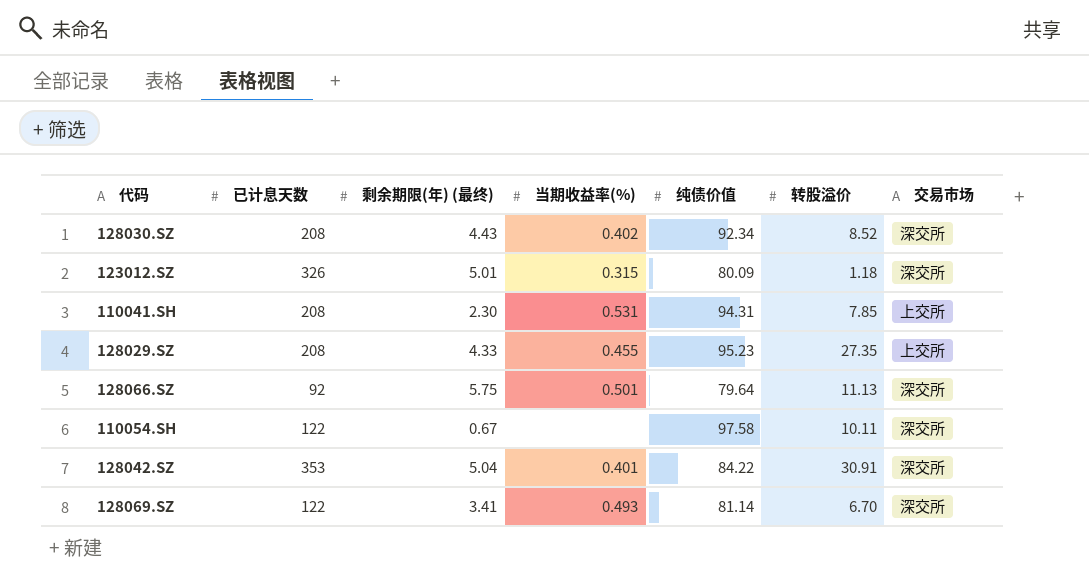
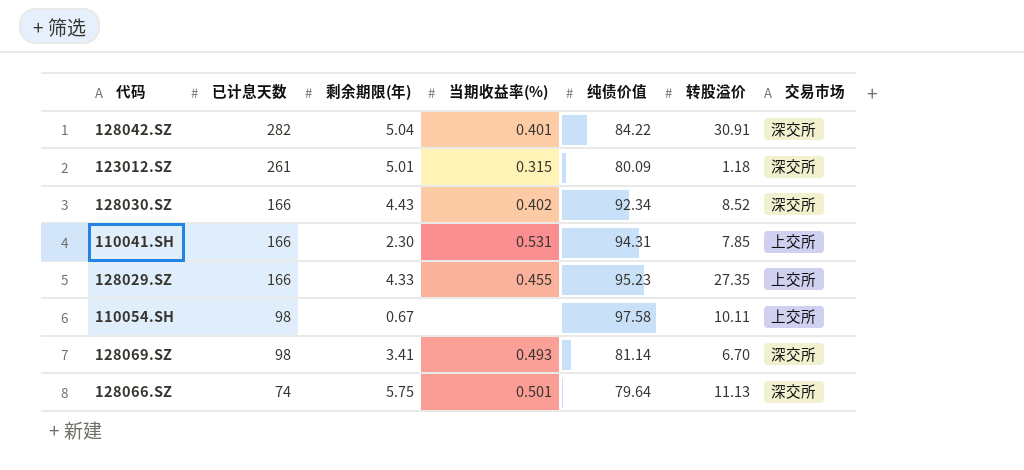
row order: none -> 已计息天数 descending
column name: 剩余期限(年) (最终) -> 剩余期限(年)
128042.SZ | 已计息天数: 353 -> 282
123012.SZ | 已计息天数: 326 -> 261
128030.SZ | 已计息天数: 208 -> 166
110041.SH | 已计息天数: 208 -> 166
128029.SZ | 已计息天数: 208 -> 166
110054.SH | 已计息天数: 122 -> 98
110054.SH | 交易市场: 深交所 -> 上交所
128069.SZ | 已计息天数: 122 -> 98
128066.SZ | 已计息天数: 92 -> 74

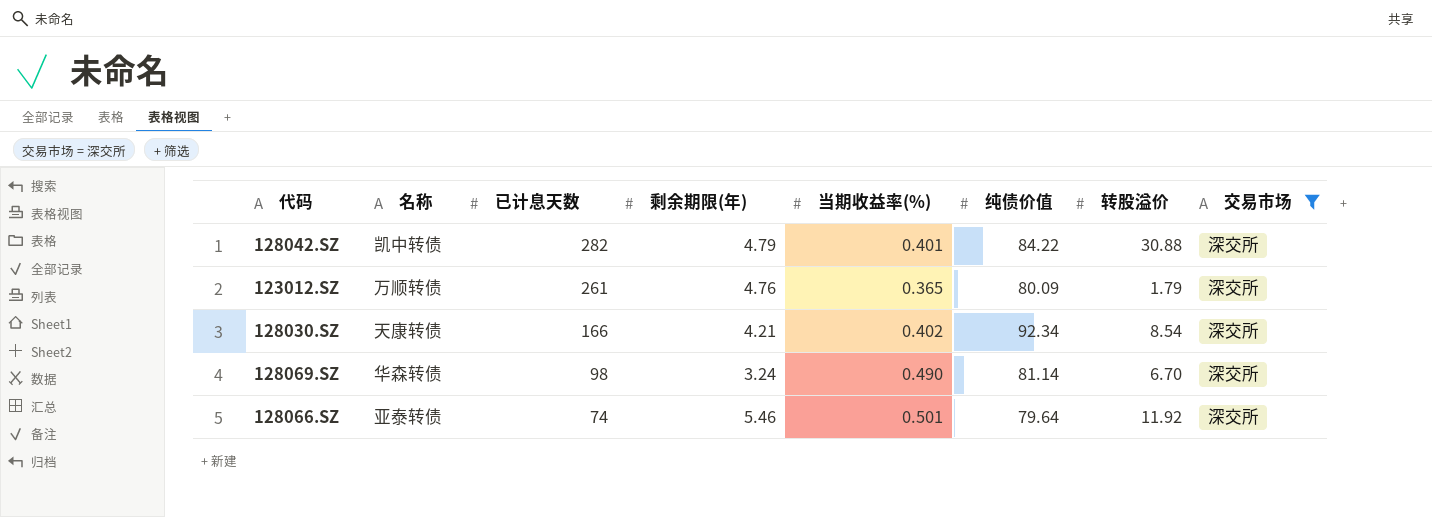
filter: none -> 交易市场 = 深交所
column 名称 | position: none -> 2
128042.SZ | 剩余期限(年): 5.04 -> 4.79
128042.SZ | 转股溢价: 30.91 -> 30.88
123012.SZ | 剩余期限(年): 5.01 -> 4.76
123012.SZ | 当期收益率(%): 0.315 -> 0.365
123012.SZ | 转股溢价: 1.18 -> 1.79
128030.SZ | 剩余期限(年): 4.43 -> 4.21
128030.SZ | 转股溢价: 8.52 -> 8.54
128069.SZ | 剩余期限(年): 3.41 -> 3.24
128069.SZ | 当期收益率(%): 0.493 -> 0.490
128066.SZ | 剩余期限(年): 5.75 -> 5.46
128066.SZ | 转股溢价: 11.13 -> 11.92

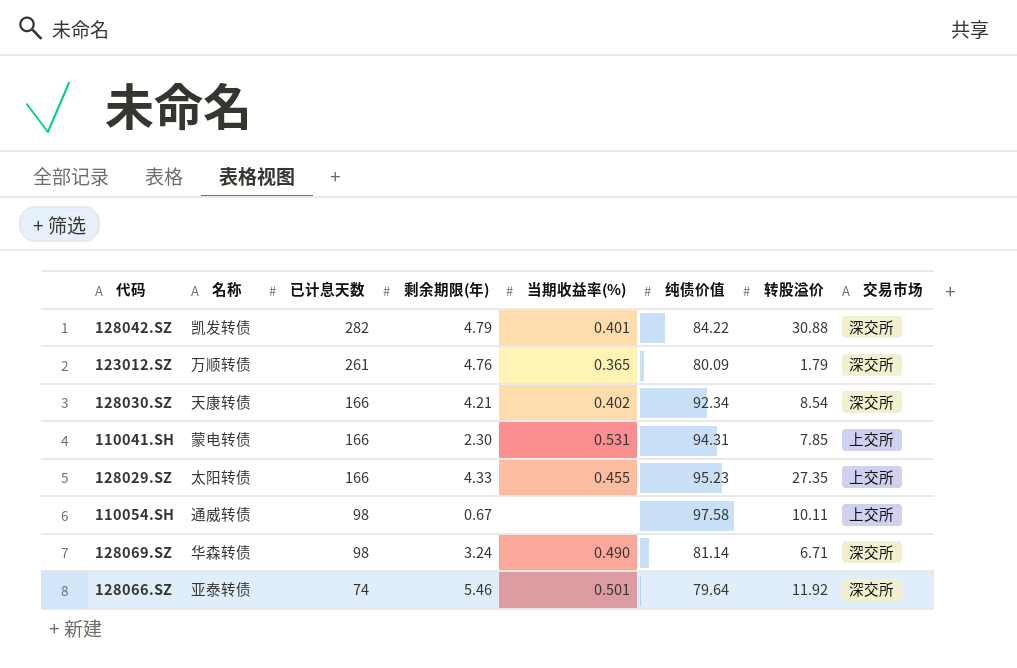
filter: 交易市场 = 深交所 -> none
128042.SZ | 名称: 凯中转债 -> 凯发转债
128069.SZ | 转股溢价: 6.70 -> 6.71

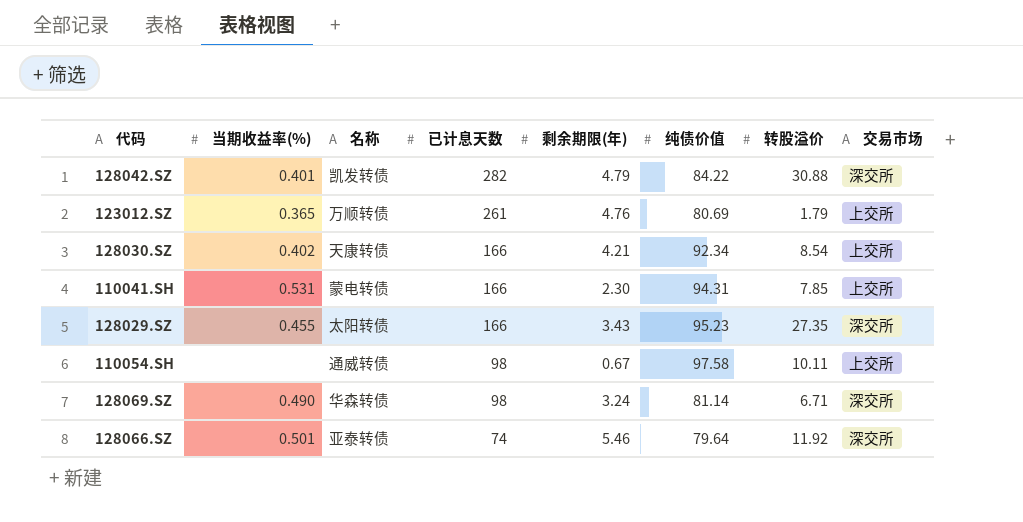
column 当期收益率(%) | position: 5 -> 2
123012.SZ | 纯债价值: 80.09 -> 80.69
123012.SZ | 交易市场: 深交所 -> 上交所
128030.SZ | 交易市场: 深交所 -> 上交所
128029.SZ | 剩余期限(年): 4.33 -> 3.43
128029.SZ | 交易市场: 上交所 -> 深交所

